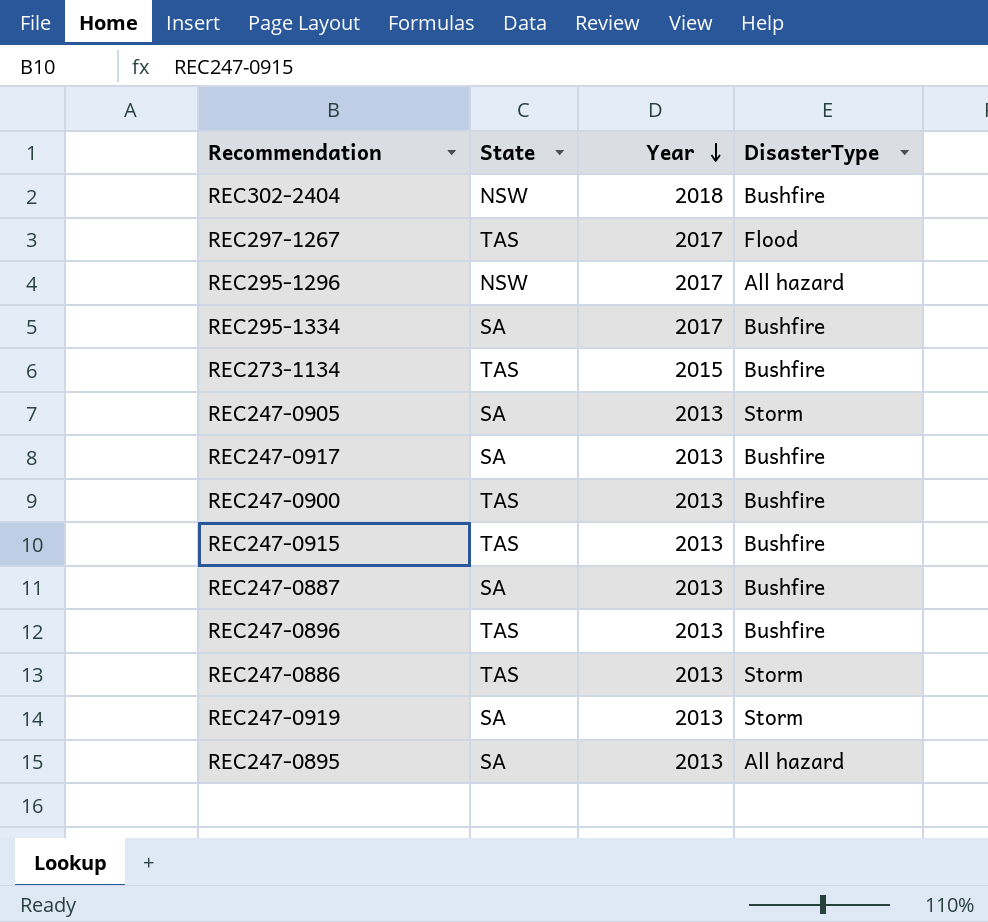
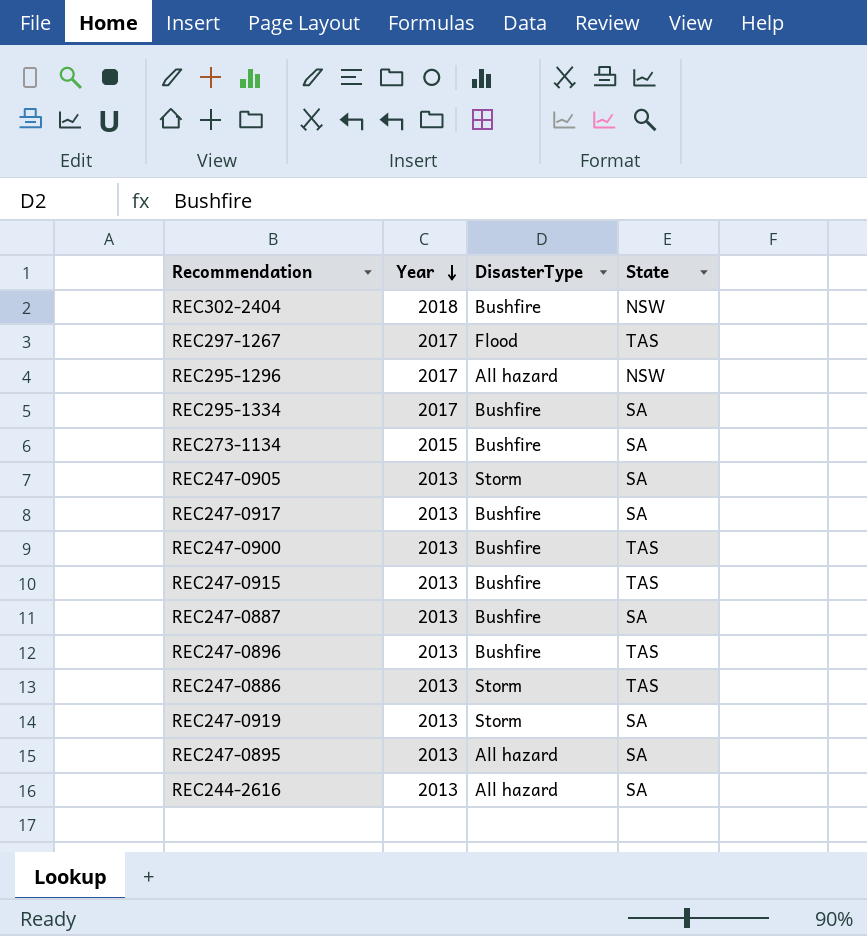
column State | position: 2 -> 4
REC273-1134 | State: TAS -> SA
row REC244-2616: none -> 2013 | All hazard | SA

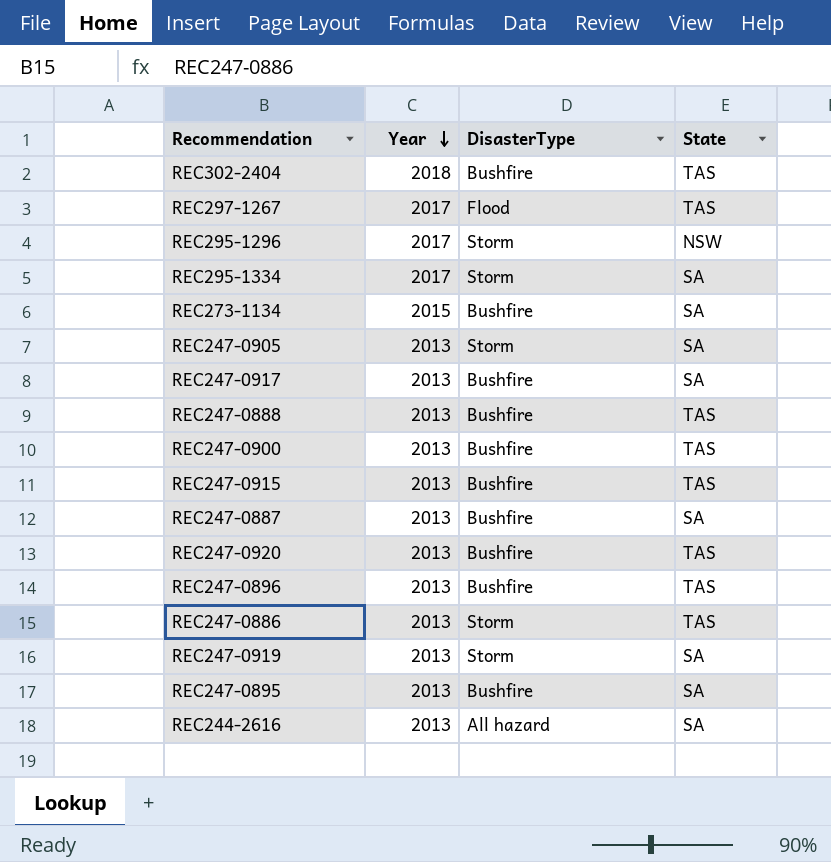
REC302-2404 | State: NSW -> TAS
REC295-1296 | DisasterType: All hazard -> Storm
REC295-1334 | DisasterType: Bushfire -> Storm
row REC247-0888: none -> 2013 | Bushfire | TAS
row REC247-0920: none -> 2013 | Bushfire | TAS
REC247-0895 | DisasterType: All hazard -> Bushfire

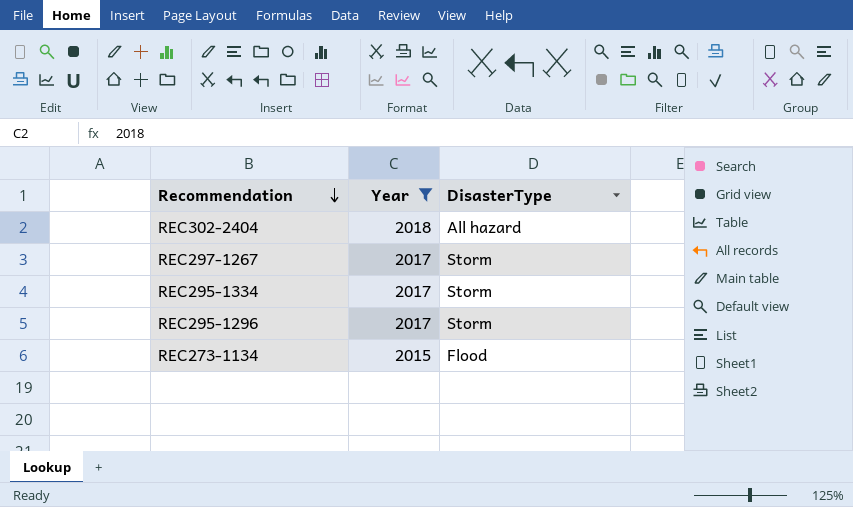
filter: none -> Year != 2013
row order: Year descending -> Recommendation descending
column State | position: 4 -> none
REC302-2404 | DisasterType: Bushfire -> All hazard
REC297-1267 | DisasterType: Flood -> Storm
REC273-1134 | DisasterType: Bushfire -> Flood

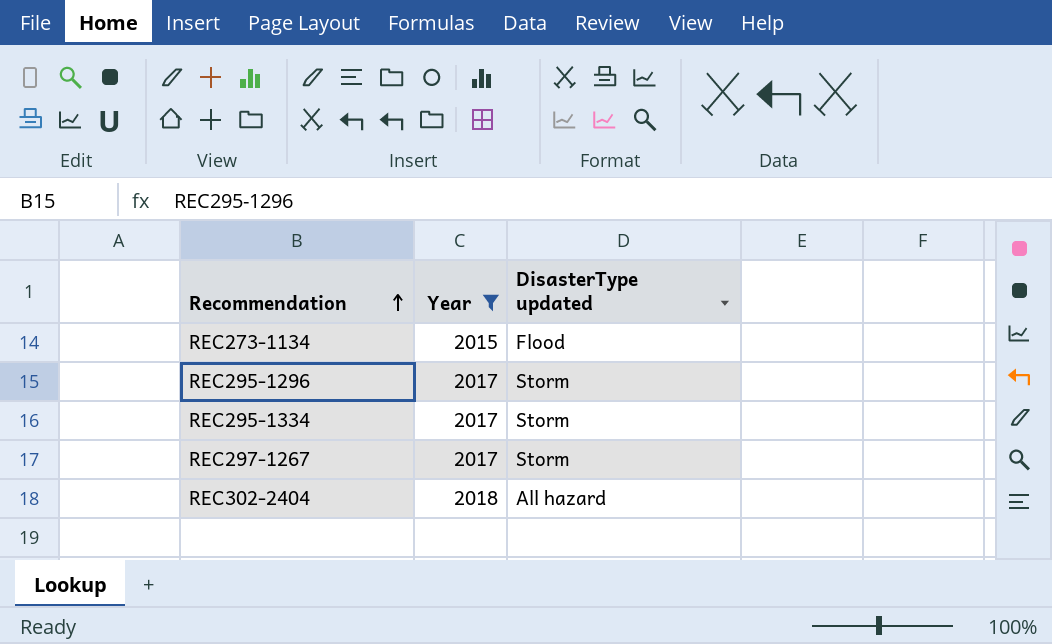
row order: Recommendation descending -> Recommendation ascending
column name: DisasterType -> DisasterType updated

